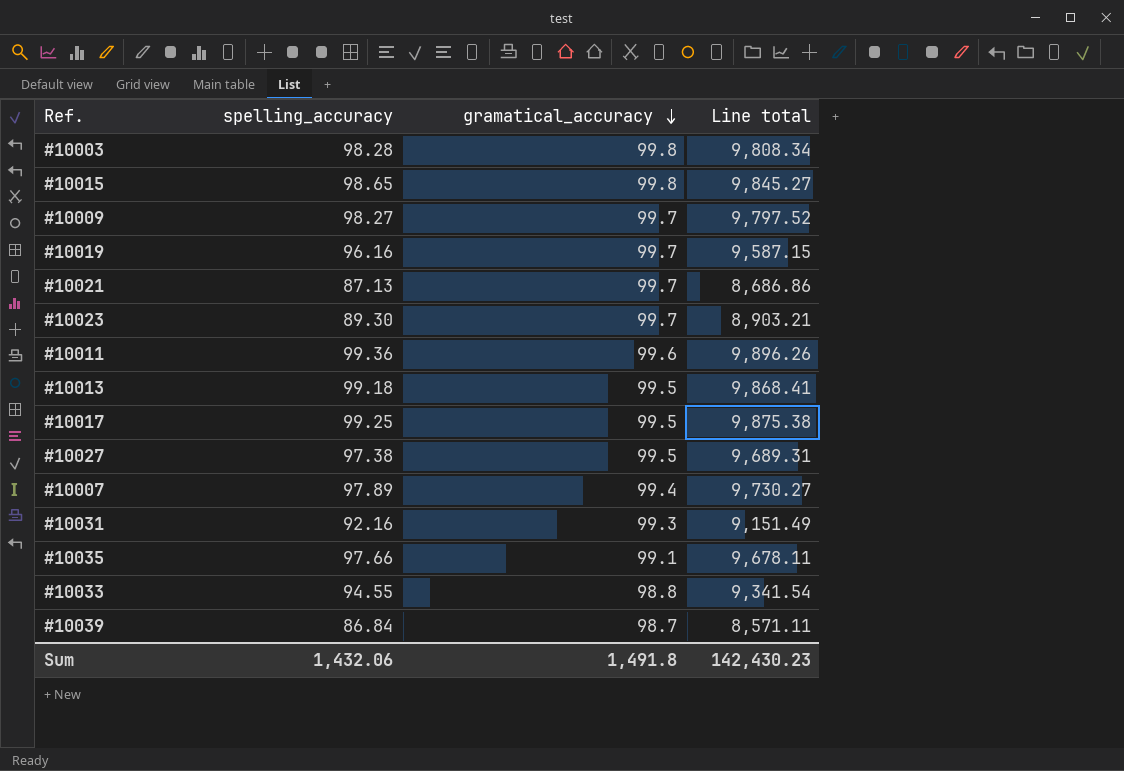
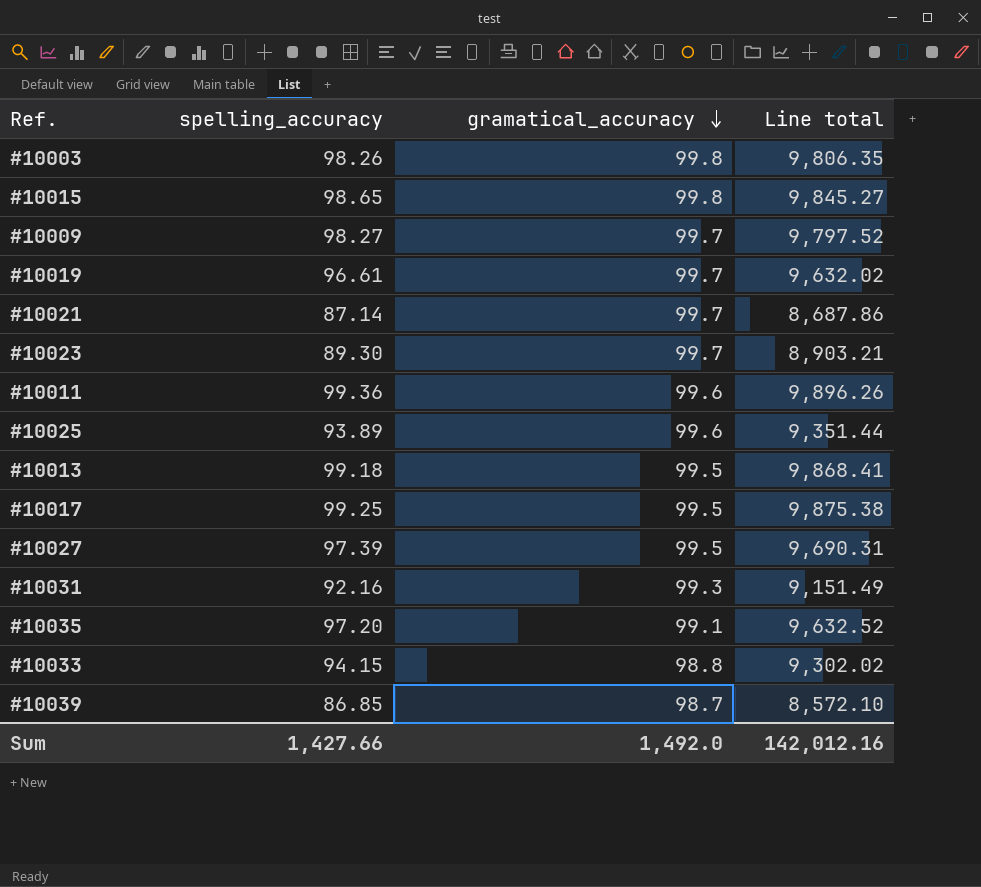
row #10007: 97.89 | 99.4 | 9,730.27 -> none
#10003 | spelling_accuracy: 98.28 -> 98.26
#10003 | Line total: 9,808.34 -> 9,806.35
#10019 | spelling_accuracy: 96.16 -> 96.61
#10019 | Line total: 9,587.15 -> 9,632.02
#10021 | spelling_accuracy: 87.13 -> 87.14
#10021 | Line total: 8,686.86 -> 8,687.86
row #10025: none -> 93.89 | 99.6 | 9,351.44
#10027 | spelling_accuracy: 97.38 -> 97.39
#10027 | Line total: 9,689.31 -> 9,690.31
#10035 | spelling_accuracy: 97.66 -> 97.20
#10035 | Line total: 9,678.11 -> 9,632.52
#10033 | spelling_accuracy: 94.55 -> 94.15
#10033 | Line total: 9,341.54 -> 9,302.02
#10039 | spelling_accuracy: 86.84 -> 86.85
#10039 | Line total: 8,571.11 -> 8,572.10
Sum | spelling_accuracy: 1,432.06 -> 1,427.66
Sum | gramatical_accuracy: 1,491.8 -> 1,492.0
Sum | Line total: 142,430.23 -> 142,012.16

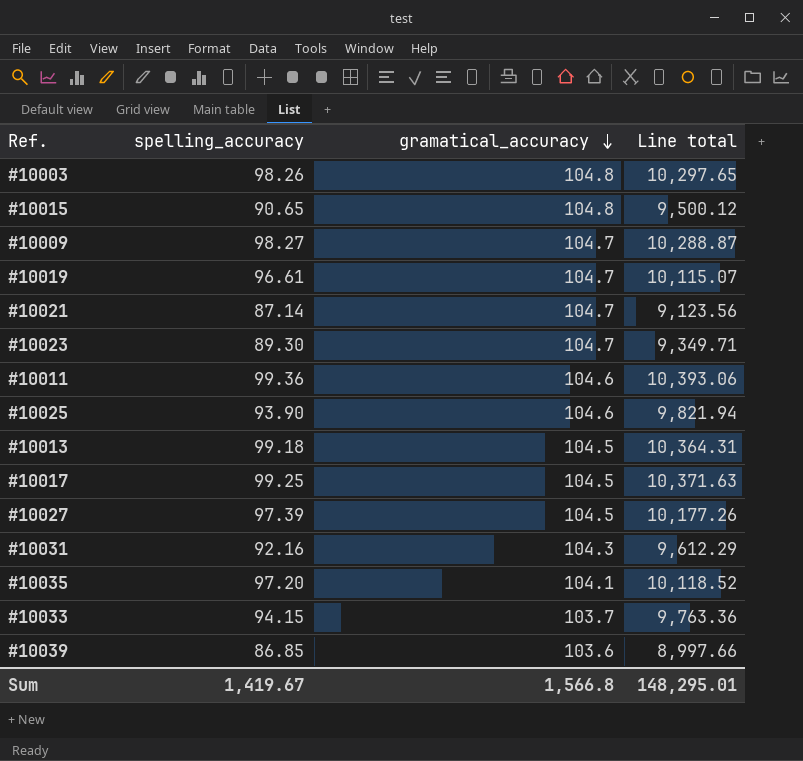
#10003 | gramatical_accuracy: 99.8 -> 104.8
#10003 | Line total: 9,806.35 -> 10,297.65
#10015 | spelling_accuracy: 98.65 -> 90.65
#10015 | gramatical_accuracy: 99.8 -> 104.8
#10015 | Line total: 9,845.27 -> 9,500.12
#10009 | gramatical_accuracy: 99.7 -> 104.7
#10009 | Line total: 9,797.52 -> 10,288.87
#10019 | gramatical_accuracy: 99.7 -> 104.7
#10019 | Line total: 9,632.02 -> 10,115.07
#10021 | gramatical_accuracy: 99.7 -> 104.7
#10021 | Line total: 8,687.86 -> 9,123.56
#10023 | gramatical_accuracy: 99.7 -> 104.7
#10023 | Line total: 8,903.21 -> 9,349.71
#10011 | gramatical_accuracy: 99.6 -> 104.6
#10011 | Line total: 9,896.26 -> 10,393.06
#10025 | spelling_accuracy: 93.89 -> 93.90
#10025 | gramatical_accuracy: 99.6 -> 104.6
#10025 | Line total: 9,351.44 -> 9,821.94
#10013 | gramatical_accuracy: 99.5 -> 104.5
#10013 | Line total: 9,868.41 -> 10,364.31
#10017 | gramatical_accuracy: 99.5 -> 104.5
#10017 | Line total: 9,875.38 -> 10,371.63
#10027 | gramatical_accuracy: 99.5 -> 104.5
#10027 | Line total: 9,690.31 -> 10,177.26
#10031 | gramatical_accuracy: 99.3 -> 104.3
#10031 | Line total: 9,151.49 -> 9,612.29
#10035 | gramatical_accuracy: 99.1 -> 104.1
#10035 | Line total: 9,632.52 -> 10,118.52
#10033 | gramatical_accuracy: 98.8 -> 103.7
#10033 | Line total: 9,302.02 -> 9,763.36
#10039 | gramatical_accuracy: 98.7 -> 103.6
#10039 | Line total: 8,572.10 -> 8,997.66
Sum | spelling_accuracy: 1,427.66 -> 1,419.67
Sum | gramatical_accuracy: 1,492.0 -> 1,566.8
Sum | Line total: 142,012.16 -> 148,295.01

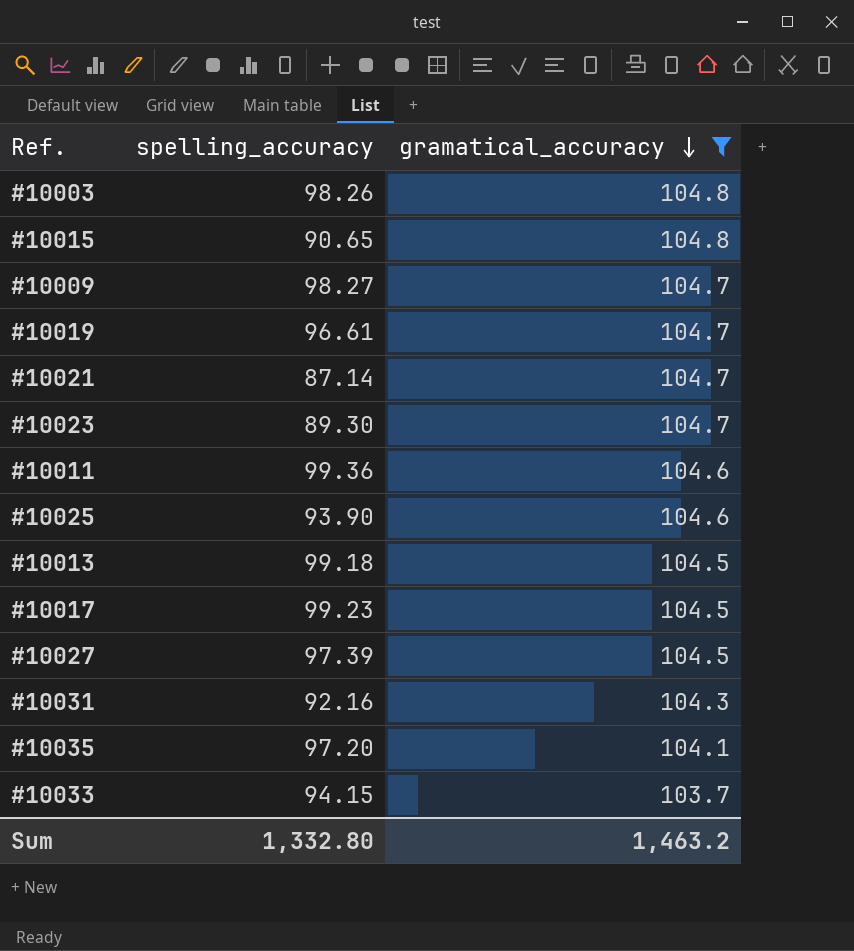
filter: none -> gramatical_accuracy != 103.6
column Line total | formula: [spelling_accuracy] * [gramatical_accuracy] -> none
#10017 | spelling_accuracy: 99.25 -> 99.23
Sum | spelling_accuracy: 1,419.67 -> 1,332.80
Sum | gramatical_accuracy: 1,566.8 -> 1,463.2

